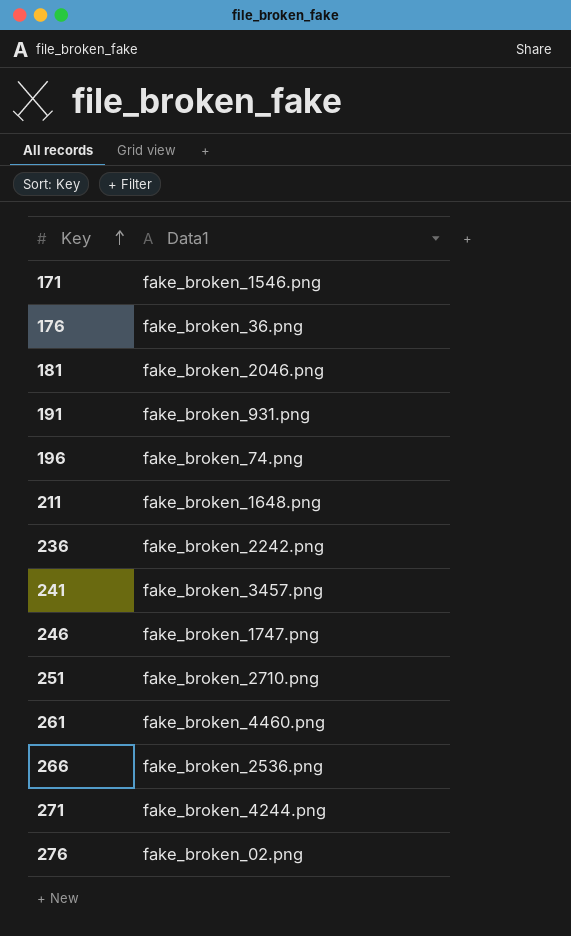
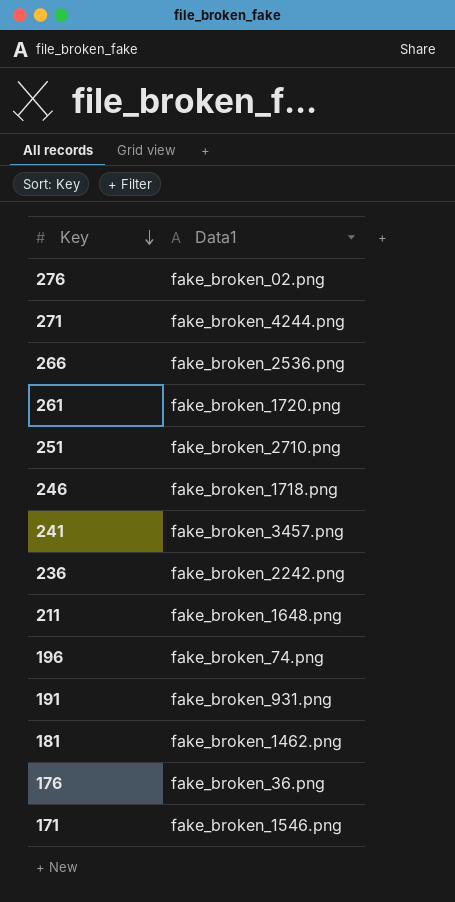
row order: Key ascending -> Key descending
261 | Data1: fake_broken_4460.png -> fake_broken_1720.png
246 | Data1: fake_broken_1747.png -> fake_broken_1718.png
181 | Data1: fake_broken_2046.png -> fake_broken_1462.png

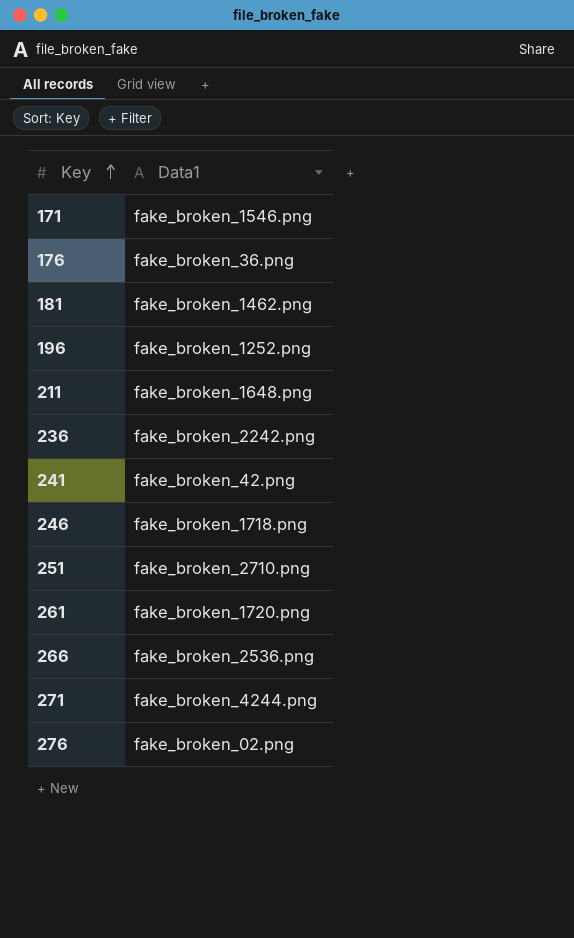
row order: Key descending -> Key ascending
row 191: fake_broken_931.png -> none
196 | Data1: fake_broken_74.png -> fake_broken_1252.png
241 | Data1: fake_broken_3457.png -> fake_broken_42.png

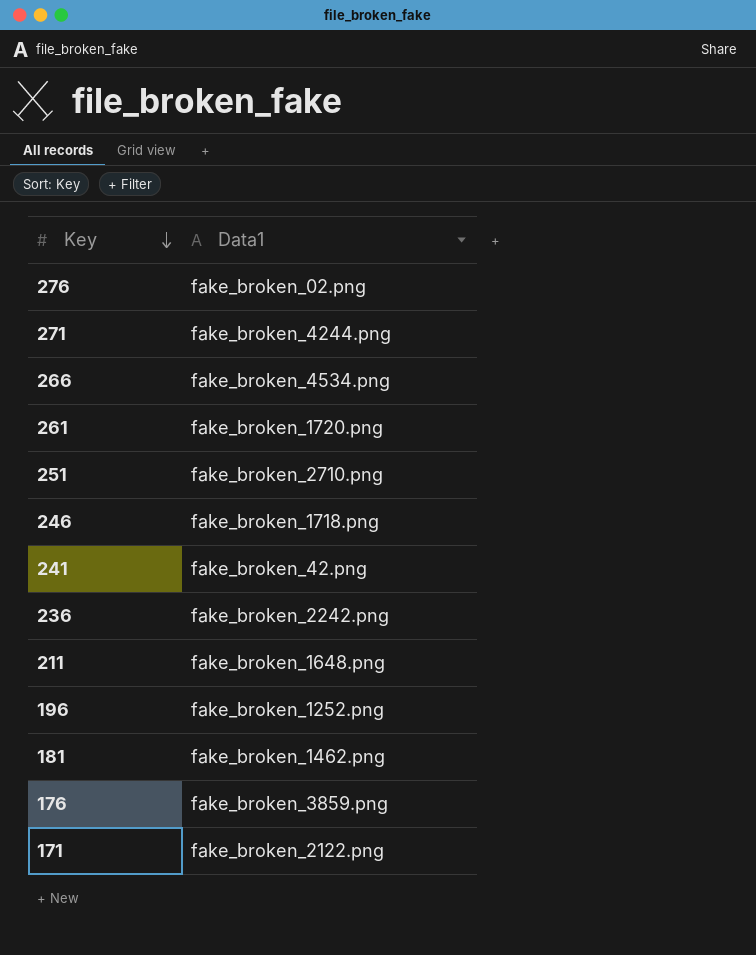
row order: Key ascending -> Key descending
266 | Data1: fake_broken_2536.png -> fake_broken_4534.png
176 | Data1: fake_broken_36.png -> fake_broken_3859.png
171 | Data1: fake_broken_1546.png -> fake_broken_2122.png

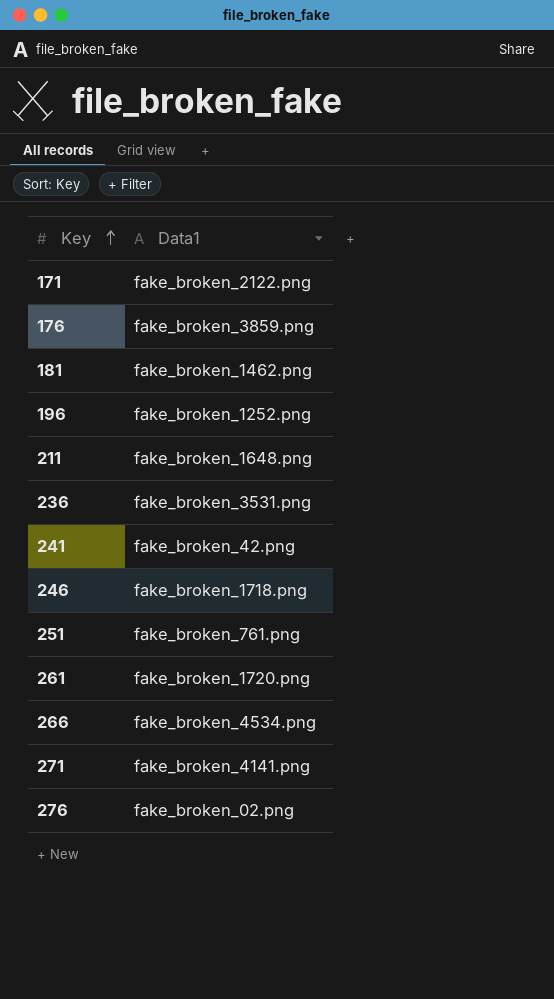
row order: Key descending -> Key ascending
236 | Data1: fake_broken_2242.png -> fake_broken_3531.png
251 | Data1: fake_broken_2710.png -> fake_broken_761.png
271 | Data1: fake_broken_4244.png -> fake_broken_4141.png

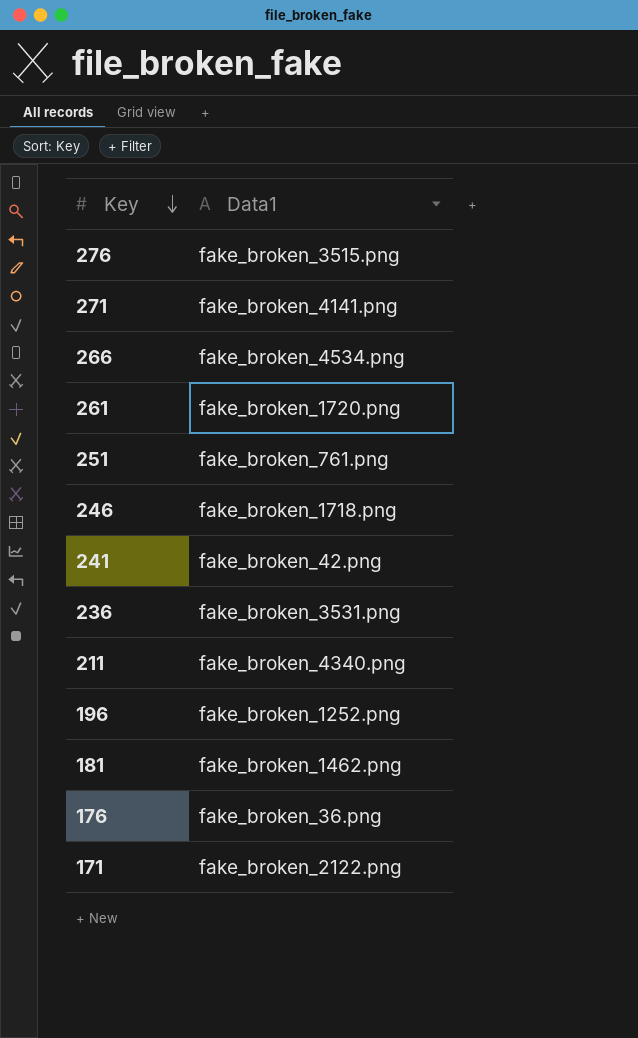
row order: Key ascending -> Key descending
276 | Data1: fake_broken_02.png -> fake_broken_3515.png
211 | Data1: fake_broken_1648.png -> fake_broken_4340.png
176 | Data1: fake_broken_3859.png -> fake_broken_36.png

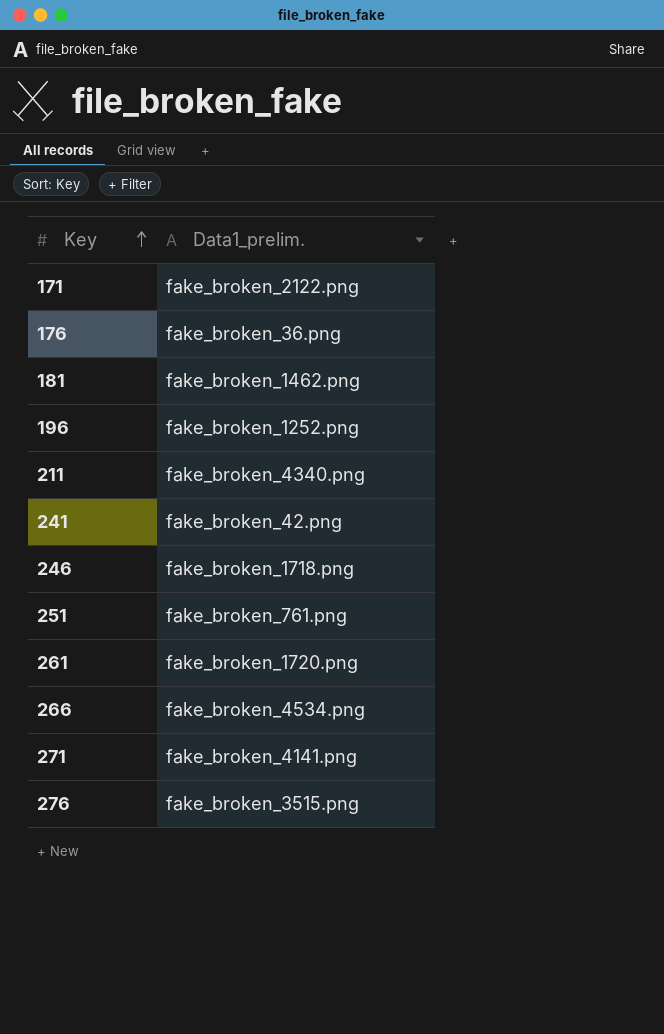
row order: Key descending -> Key ascending
column name: Data1 -> Data1_prelim.
row 236: fake_broken_3531.png -> none

